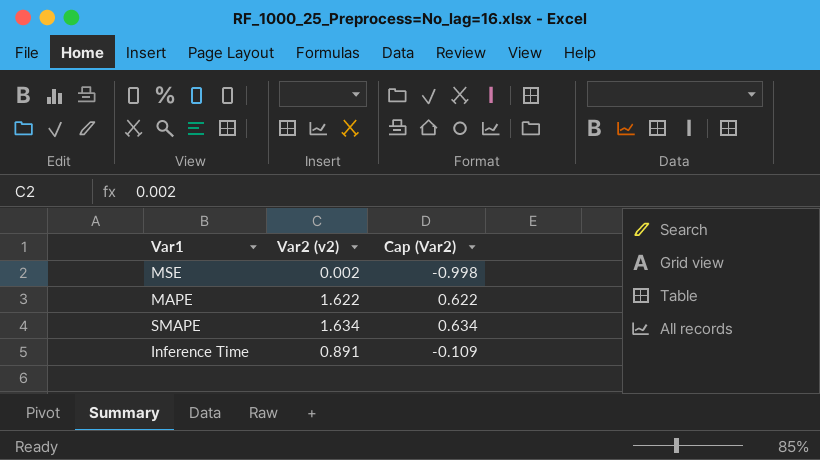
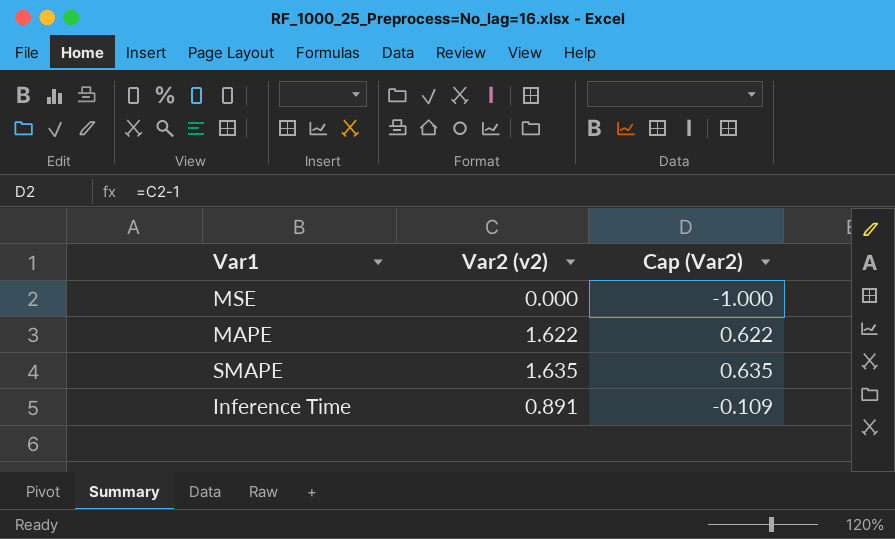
MSE | Var2 (v2): 0.002 -> 0.000
MSE | Cap (Var2): -0.998 -> -1.000
SMAPE | Var2 (v2): 1.634 -> 1.635
SMAPE | Cap (Var2): 0.634 -> 0.635

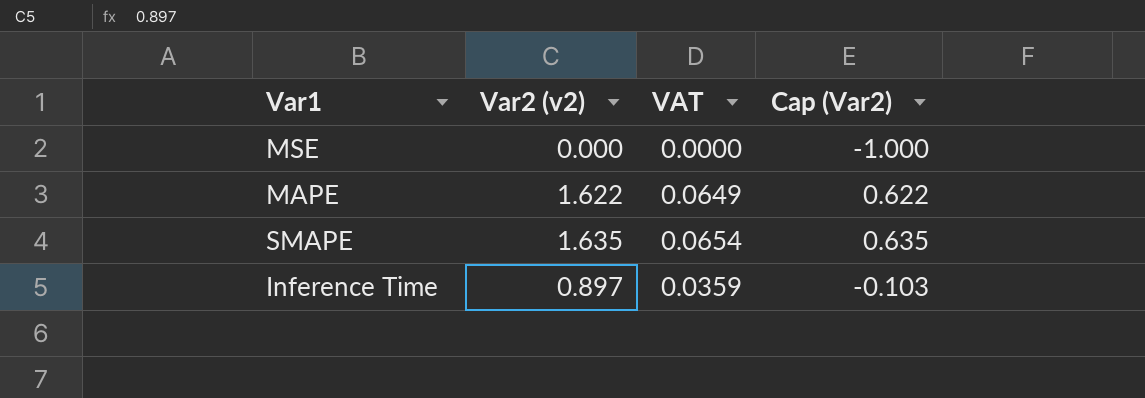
column VAT | formula: none -> [Var2 (v2)] * 0.04
Inference Time | Var2 (v2): 0.891 -> 0.897
Inference Time | Cap (Var2): -0.109 -> -0.103

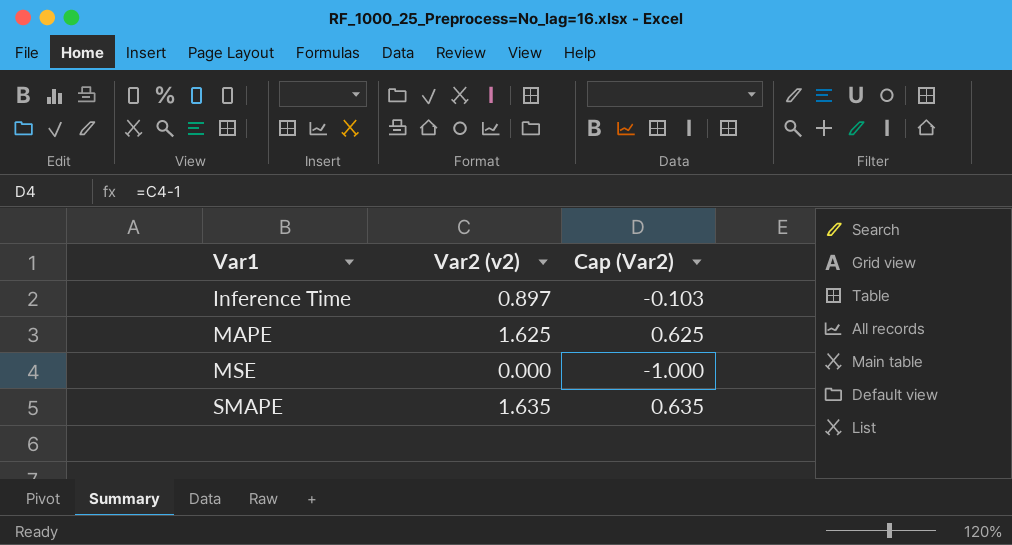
row order: none -> Var1 ascending
column VAT | formula: [Var2 (v2)] * 0.04 -> none
MAPE | Var2 (v2): 1.622 -> 1.625
MAPE | Cap (Var2): 0.622 -> 0.625

